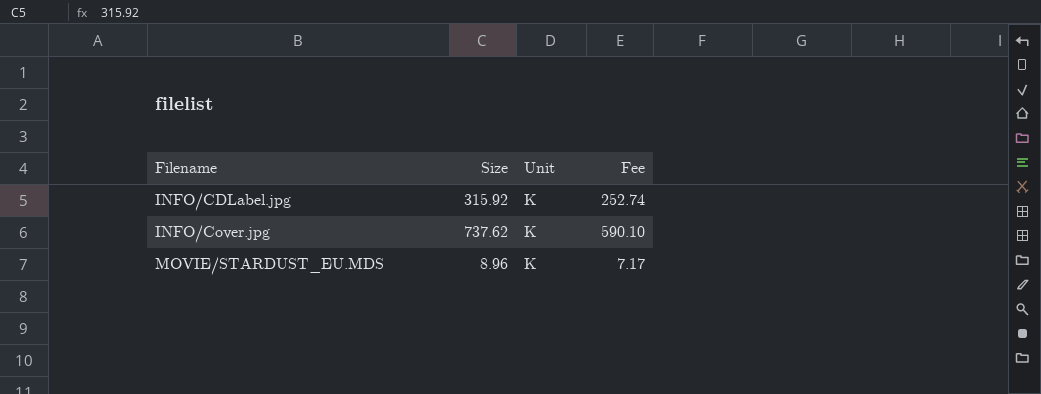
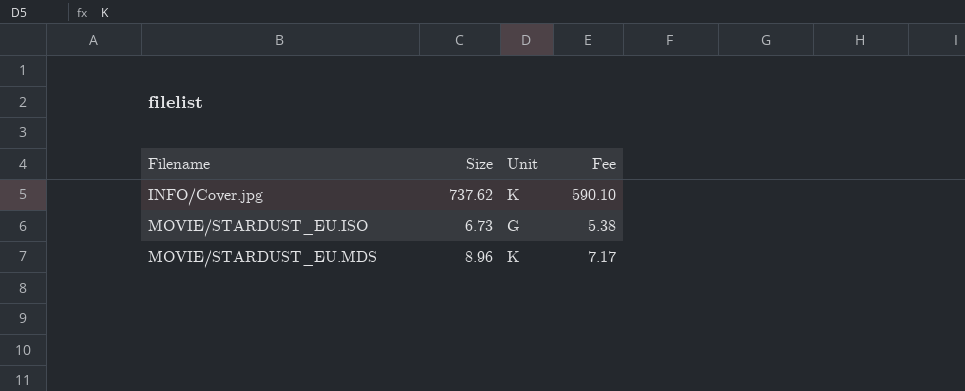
row INFO/CDLabel.jpg: 315.92 | K | 252.74 -> none
row MOVIE/STARDUST_EU.ISO: none -> 6.73 | G | 5.38

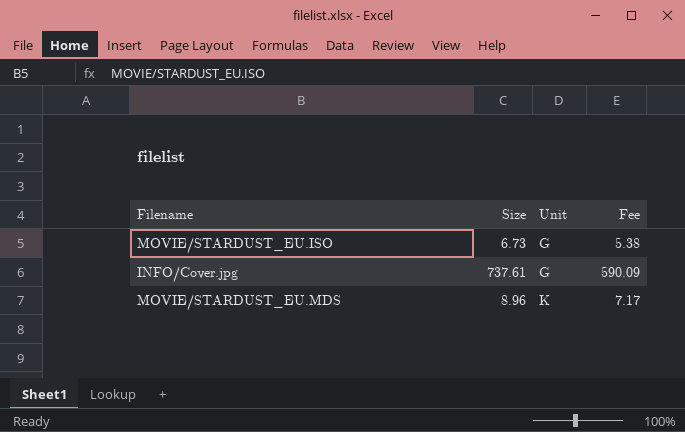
row order: Filename ascending -> Unit ascending
INFO/Cover.jpg | Size: 737.62 -> 737.61
INFO/Cover.jpg | Unit: K -> G
INFO/Cover.jpg | Fee: 590.10 -> 590.09

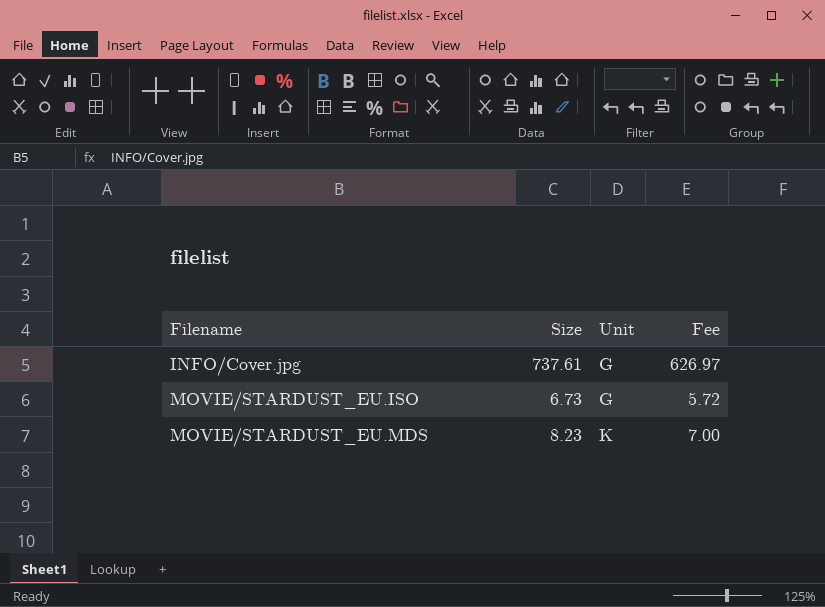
row order: Unit ascending -> Filename ascending
column Fee | formula: [Size] * 0.8 -> [Size] * 0.85
MOVIE/STARDUST_EU.MDS | Size: 8.96 -> 8.23

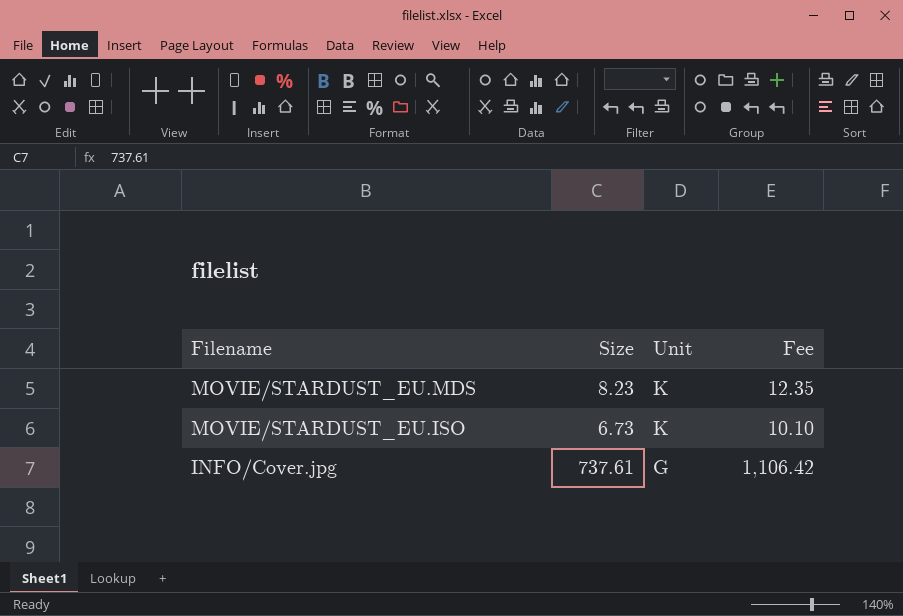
row order: Filename ascending -> Filename descending
column Fee | formula: [Size] * 0.85 -> [Size] * 1.5
MOVIE/STARDUST_EU.ISO | Unit: G -> K

